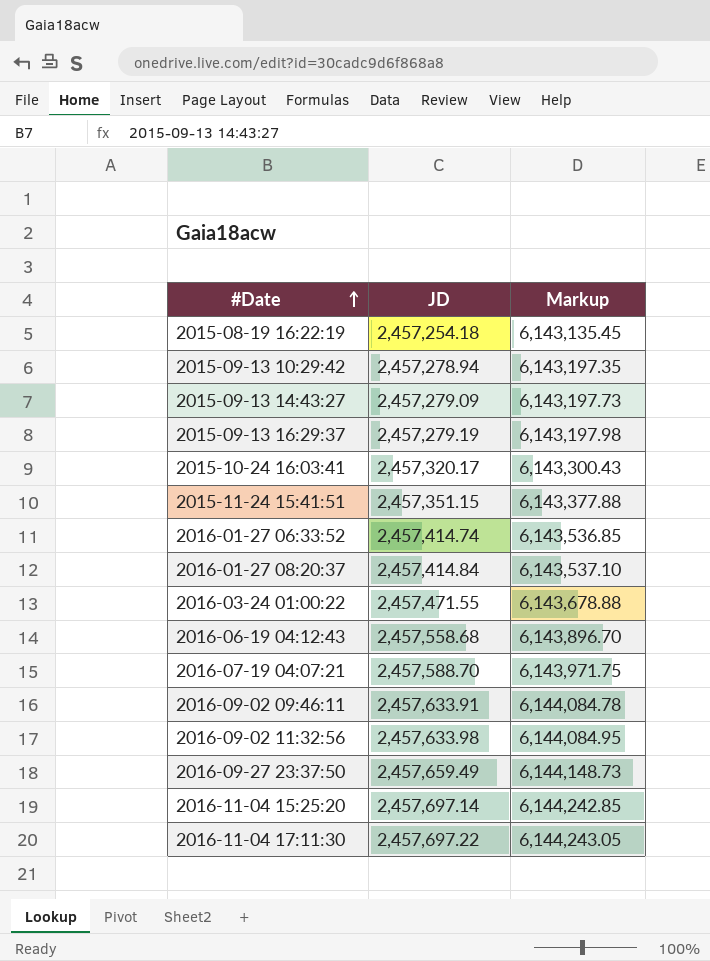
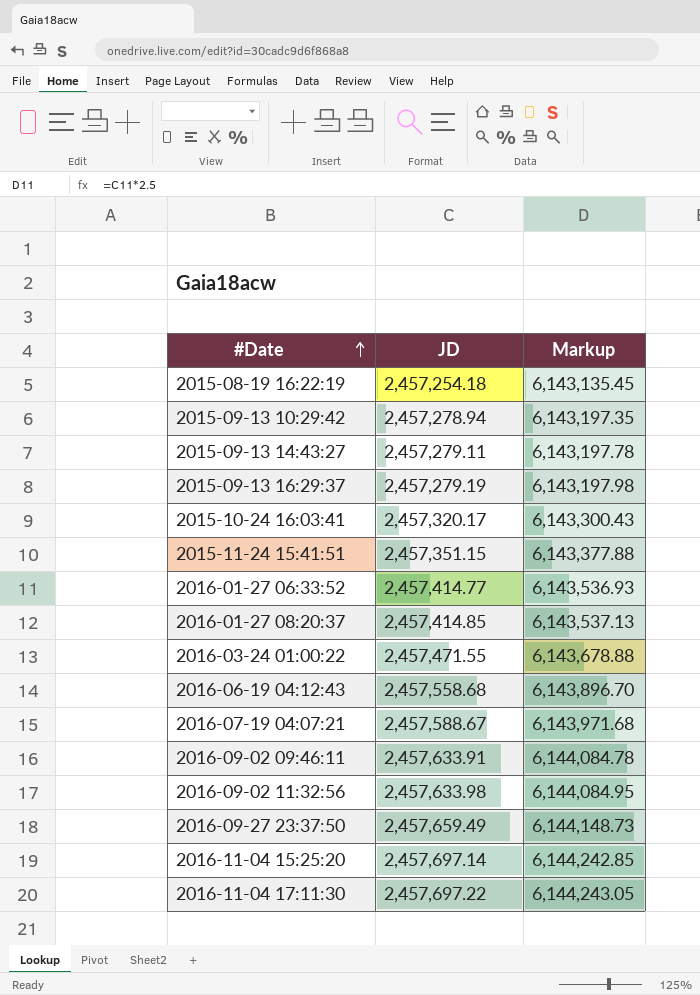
2015-09-13 14:43:27 | JD: 2,457,279.09 -> 2,457,279.11
2015-09-13 14:43:27 | Markup: 6,143,197.73 -> 6,143,197.78
2016-01-27 06:33:52 | JD: 2,457,414.74 -> 2,457,414.77
2016-01-27 06:33:52 | Markup: 6,143,536.85 -> 6,143,536.93
2016-01-27 08:20:37 | JD: 2,457,414.84 -> 2,457,414.85
2016-01-27 08:20:37 | Markup: 6,143,537.10 -> 6,143,537.13
2016-07-19 04:07:21 | JD: 2,457,588.70 -> 2,457,588.67
2016-07-19 04:07:21 | Markup: 6,143,971.75 -> 6,143,971.68

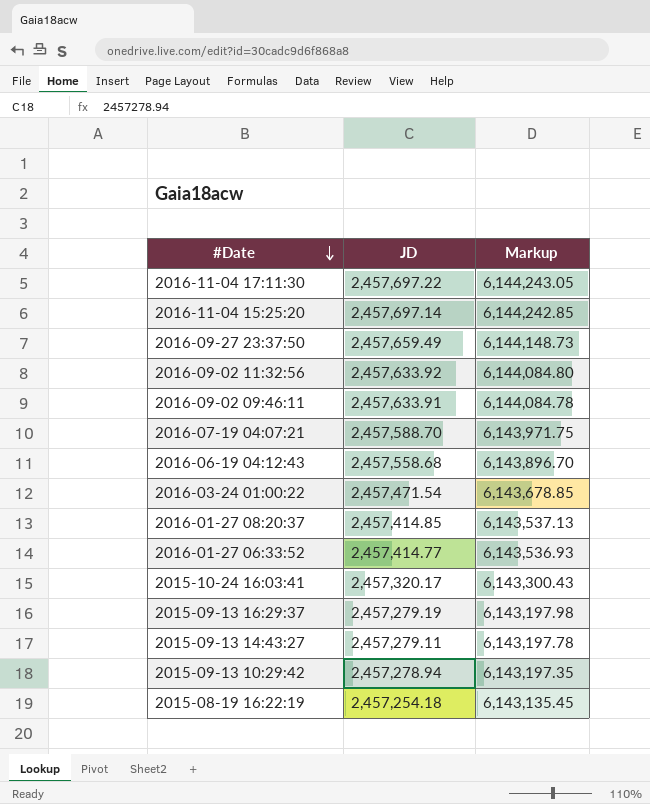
row order: #Date ascending -> #Date descending
row 2015-11-24 15:41:51: 2,457,351.15 | 6,143,377.88 -> none
2016-09-02 11:32:56 | JD: 2,457,633.98 -> 2,457,633.92
2016-09-02 11:32:56 | Markup: 6,144,084.95 -> 6,144,084.80
2016-07-19 04:07:21 | JD: 2,457,588.67 -> 2,457,588.70
2016-07-19 04:07:21 | Markup: 6,143,971.68 -> 6,143,971.75
2016-03-24 01:00:22 | JD: 2,457,471.55 -> 2,457,471.54
2016-03-24 01:00:22 | Markup: 6,143,678.88 -> 6,143,678.85

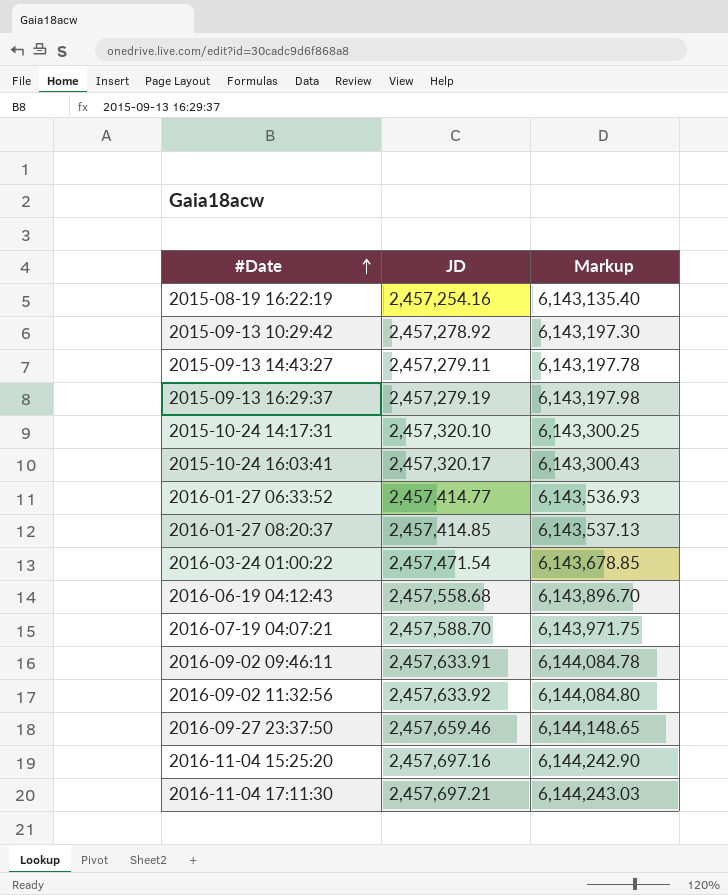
row order: #Date descending -> #Date ascending
2015-08-19 16:22:19 | JD: 2,457,254.18 -> 2,457,254.16
2015-08-19 16:22:19 | Markup: 6,143,135.45 -> 6,143,135.40
2015-09-13 10:29:42 | JD: 2,457,278.94 -> 2,457,278.92
2015-09-13 10:29:42 | Markup: 6,143,197.35 -> 6,143,197.30
row 2015-10-24 14:17:31: none -> 2,457,320.10 | 6,143,300.25
2016-09-27 23:37:50 | JD: 2,457,659.49 -> 2,457,659.46
2016-09-27 23:37:50 | Markup: 6,144,148.73 -> 6,144,148.65
2016-11-04 15:25:20 | JD: 2,457,697.14 -> 2,457,697.16
2016-11-04 15:25:20 | Markup: 6,144,242.85 -> 6,144,242.90
2016-11-04 17:11:30 | JD: 2,457,697.22 -> 2,457,697.21
2016-11-04 17:11:30 | Markup: 6,144,243.05 -> 6,144,243.03

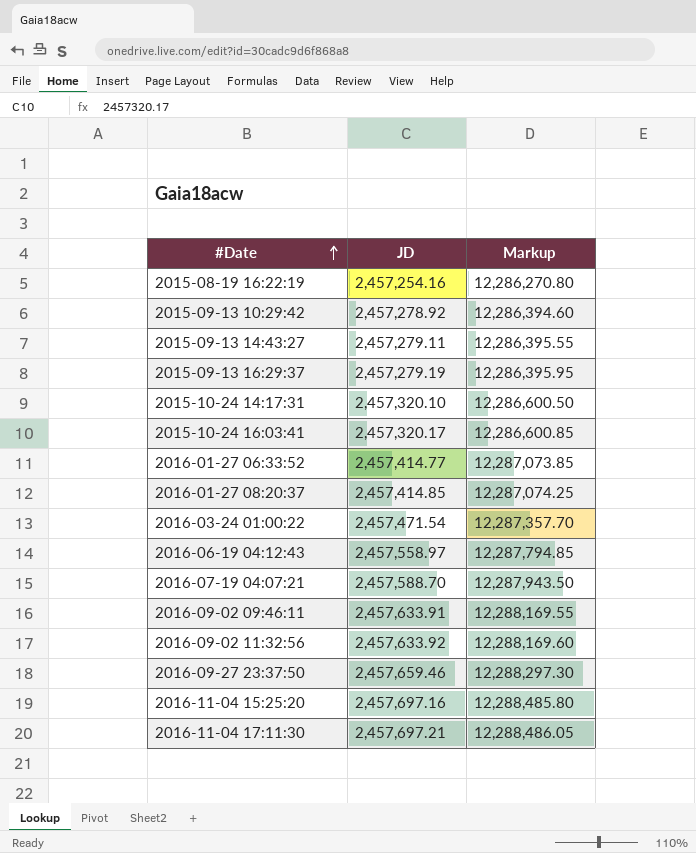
column Markup | formula: [JD] * 2.5 -> [JD] * 5
2016-06-19 04:12:43 | JD: 2,457,558.68 -> 2,457,558.97

